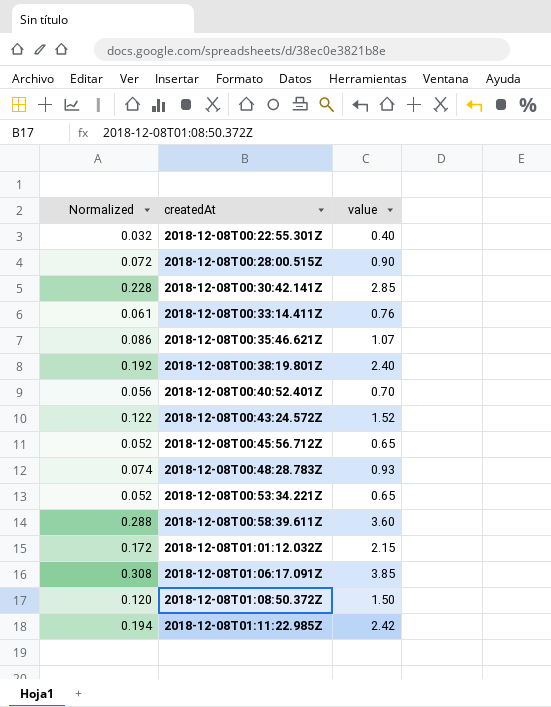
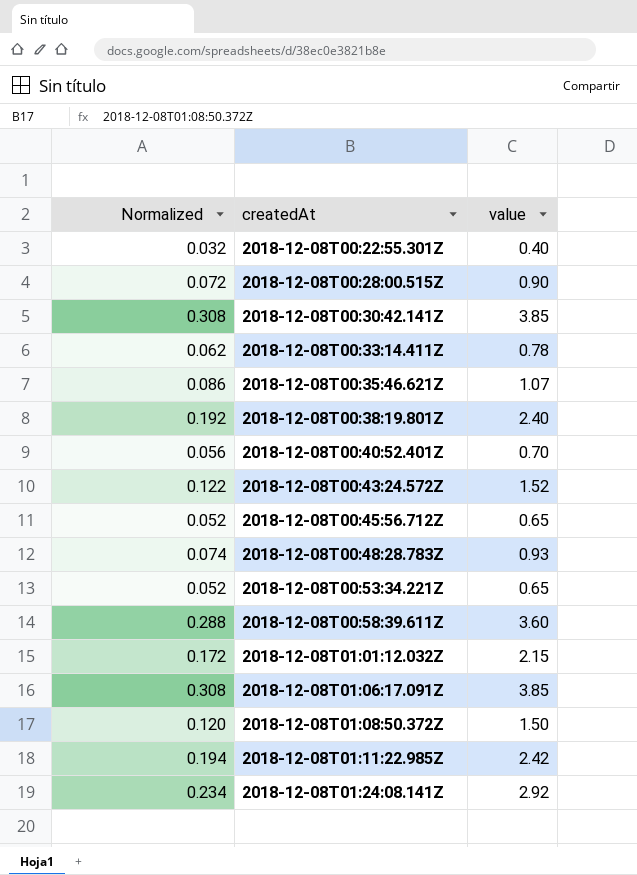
2018-12-08T00:30:42.141Z | Normalized: 0.228 -> 0.308
2018-12-08T00:30:42.141Z | value: 2.85 -> 3.85
2018-12-08T00:33:14.411Z | Normalized: 0.061 -> 0.062
2018-12-08T00:33:14.411Z | value: 0.76 -> 0.78
row 2018-12-08T01:24:08.141Z: none -> 0.234 | 2.92

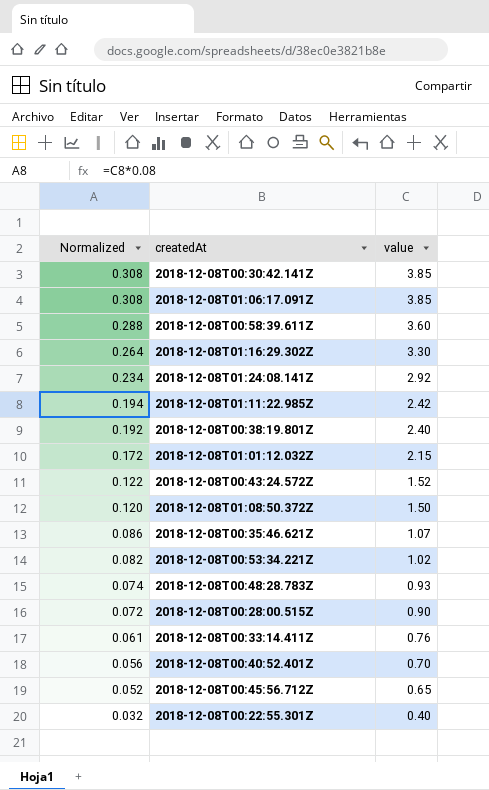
row order: createdAt ascending -> Normalized descending
row 2018-12-08T01:16:29.302Z: none -> 0.264 | 3.30
2018-12-08T00:53:34.221Z | Normalized: 0.052 -> 0.082
2018-12-08T00:53:34.221Z | value: 0.65 -> 1.02
2018-12-08T00:33:14.411Z | Normalized: 0.062 -> 0.061
2018-12-08T00:33:14.411Z | value: 0.78 -> 0.76

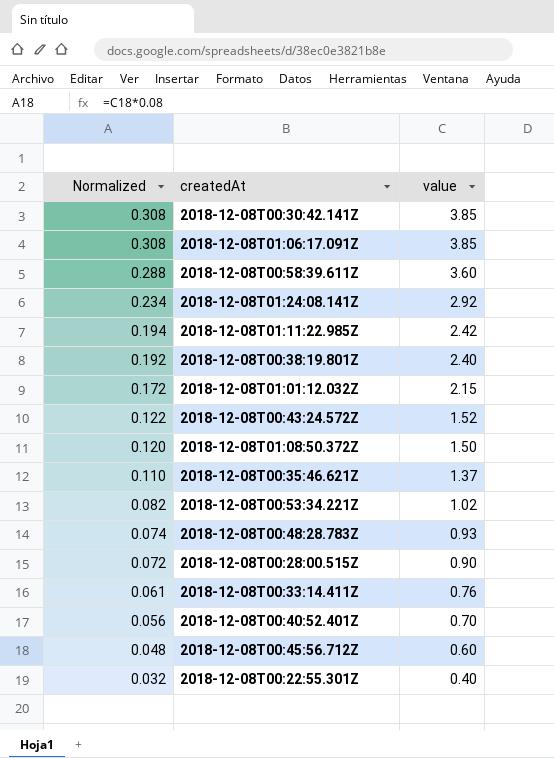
row 2018-12-08T01:16:29.302Z: 0.264 | 3.30 -> none
2018-12-08T00:35:46.621Z | Normalized: 0.086 -> 0.110
2018-12-08T00:35:46.621Z | value: 1.07 -> 1.37
2018-12-08T00:45:56.712Z | Normalized: 0.052 -> 0.048
2018-12-08T00:45:56.712Z | value: 0.65 -> 0.60

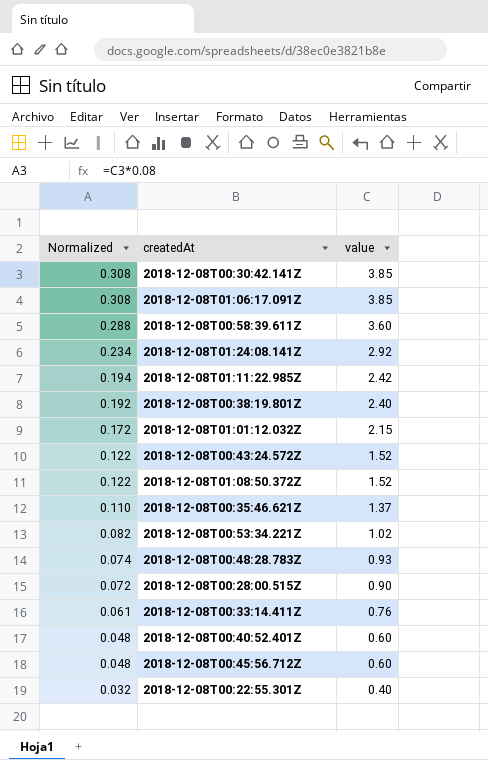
2018-12-08T01:08:50.372Z | Normalized: 0.120 -> 0.122
2018-12-08T01:08:50.372Z | value: 1.50 -> 1.52
2018-12-08T00:40:52.401Z | Normalized: 0.056 -> 0.048
2018-12-08T00:40:52.401Z | value: 0.70 -> 0.60

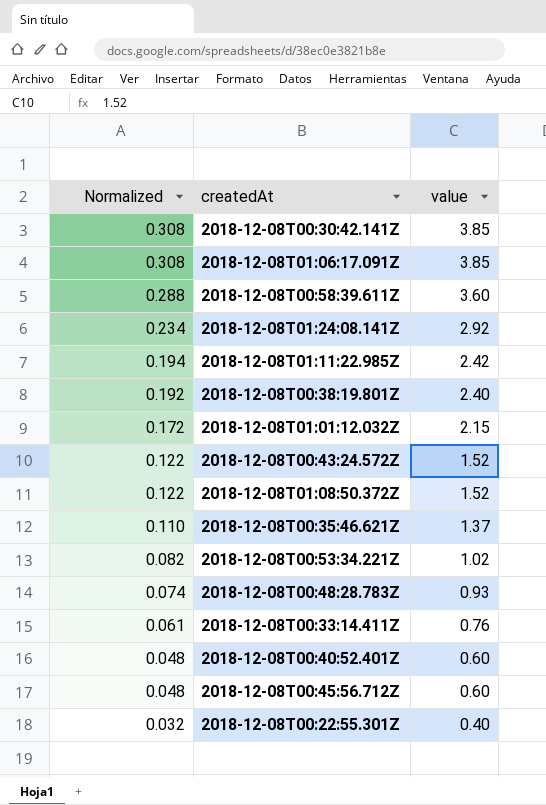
row 2018-12-08T00:28:00.515Z: 0.072 | 0.90 -> none

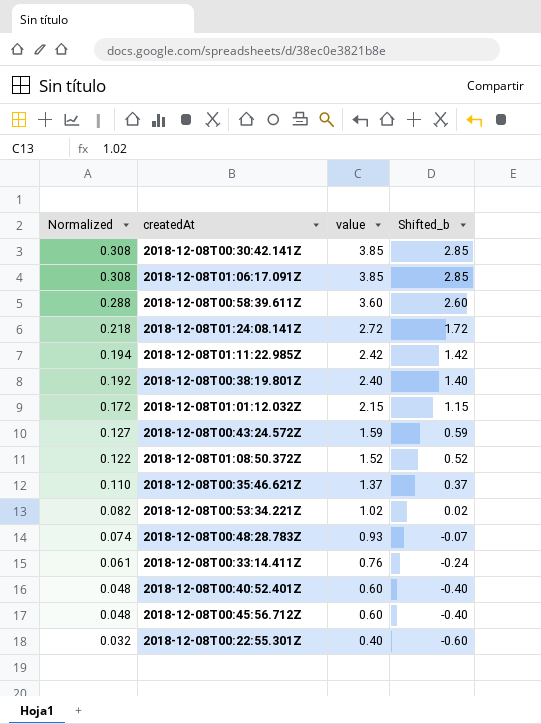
column Shifted_b | formula: none -> [value] - 1
2018-12-08T01:24:08.141Z | Normalized: 0.234 -> 0.218
2018-12-08T01:24:08.141Z | value: 2.92 -> 2.72
2018-12-08T00:43:24.572Z | Normalized: 0.122 -> 0.127
2018-12-08T00:43:24.572Z | value: 1.52 -> 1.59

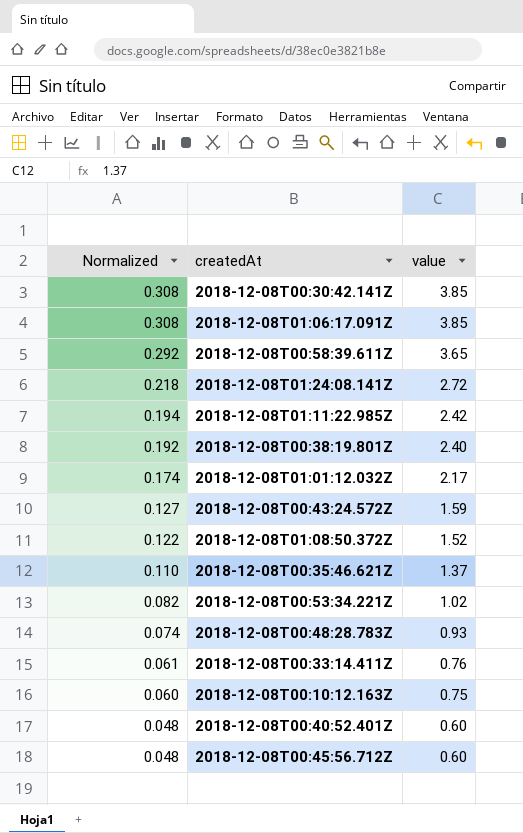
column Shifted_b | formula: [value] - 1 -> none
row 2018-12-08T00:22:55.301Z: 0.032 | 0.40 | -0.60 -> none
2018-12-08T00:58:39.611Z | Normalized: 0.288 -> 0.292
2018-12-08T00:58:39.611Z | value: 3.60 -> 3.65
2018-12-08T01:01:12.032Z | Normalized: 0.172 -> 0.174
2018-12-08T01:01:12.032Z | value: 2.15 -> 2.17
row 2018-12-08T00:10:12.163Z: none -> 0.060 | 0.75

